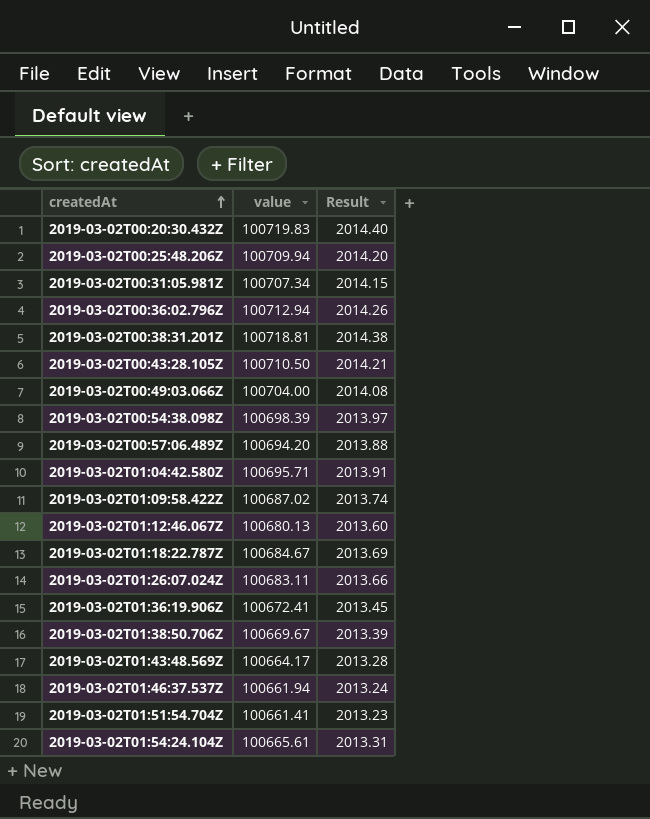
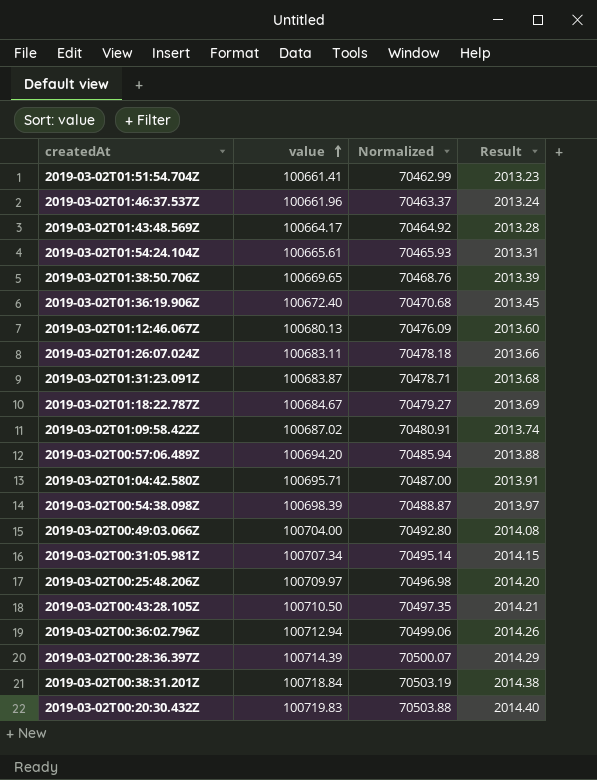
row order: createdAt ascending -> value ascending
column Normalized | formula: none -> [value] * 0.7
2019-03-02T01:46:37.537Z | value: 100661.94 -> 100661.96
2019-03-02T01:38:50.706Z | value: 100669.67 -> 100669.65
2019-03-02T01:36:19.906Z | value: 100672.41 -> 100672.40
row 2019-03-02T01:31:23.091Z: none -> 100683.87 | 70478.71 | 2013.68
2019-03-02T00:25:48.206Z | value: 100709.94 -> 100709.97
row 2019-03-02T00:28:36.397Z: none -> 100714.39 | 70500.07 | 2014.29
2019-03-02T00:38:31.201Z | value: 100718.81 -> 100718.84

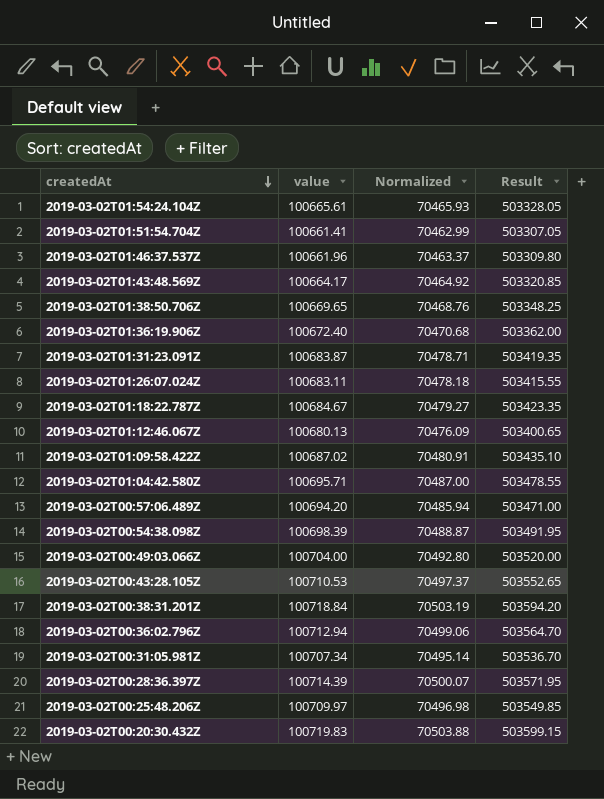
row order: value ascending -> createdAt descending
column Result | formula: [value] * 0.02 -> [value] * 5
2019-03-02T00:43:28.105Z | value: 100710.50 -> 100710.53
2019-03-02T00:43:28.105Z | Normalized: 70497.35 -> 70497.37

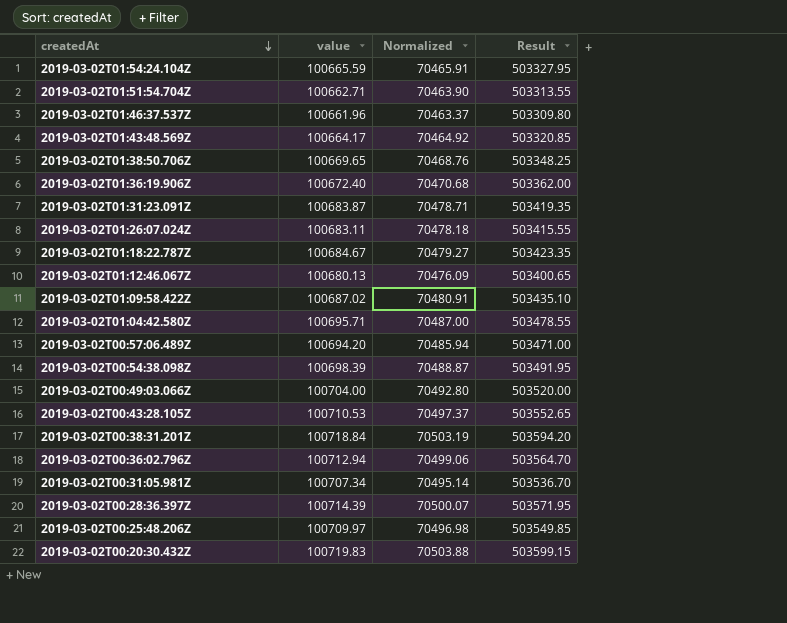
2019-03-02T01:54:24.104Z | value: 100665.61 -> 100665.59
2019-03-02T01:54:24.104Z | Normalized: 70465.93 -> 70465.91
2019-03-02T01:54:24.104Z | Result: 503328.05 -> 503327.95
2019-03-02T01:51:54.704Z | value: 100661.41 -> 100662.71
2019-03-02T01:51:54.704Z | Normalized: 70462.99 -> 70463.90
2019-03-02T01:51:54.704Z | Result: 503307.05 -> 503313.55

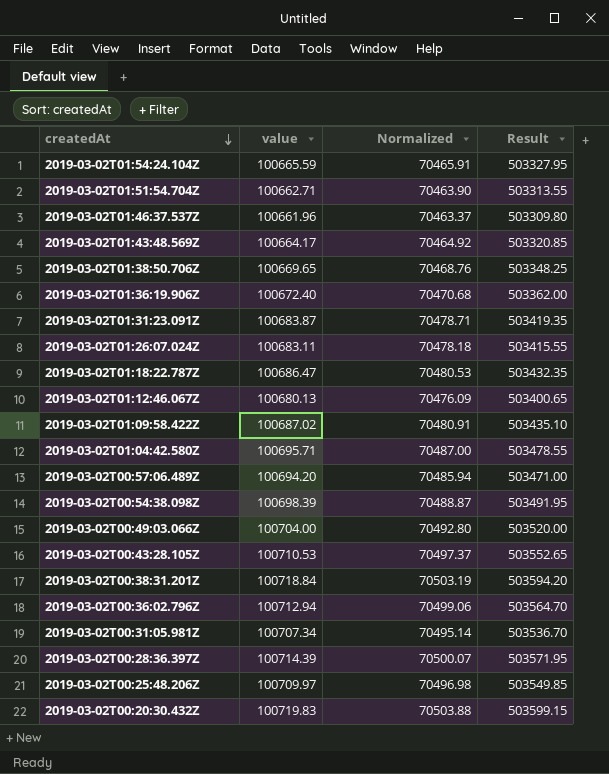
2019-03-02T01:18:22.787Z | value: 100684.67 -> 100686.47
2019-03-02T01:18:22.787Z | Normalized: 70479.27 -> 70480.53
2019-03-02T01:18:22.787Z | Result: 503423.35 -> 503432.35

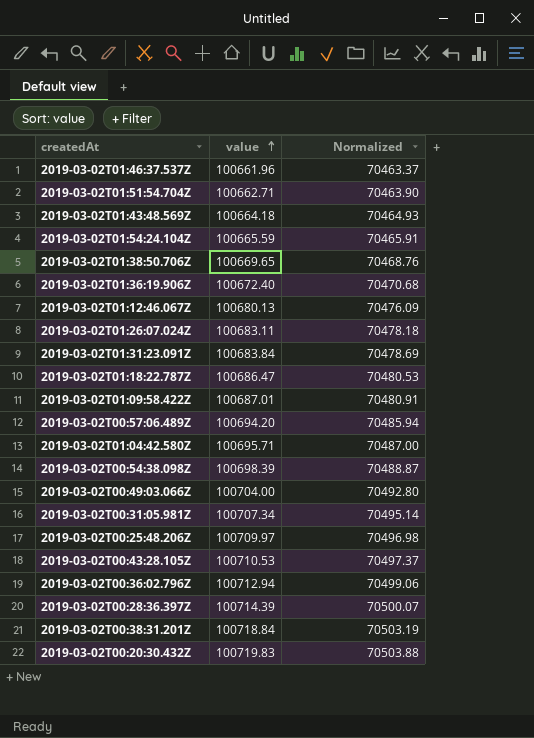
row order: createdAt descending -> value ascending
column Result | formula: [value] * 5 -> none
2019-03-02T01:43:48.569Z | value: 100664.17 -> 100664.18
2019-03-02T01:43:48.569Z | Normalized: 70464.92 -> 70464.93
2019-03-02T01:31:23.091Z | value: 100683.87 -> 100683.84
2019-03-02T01:31:23.091Z | Normalized: 70478.71 -> 70478.69
2019-03-02T01:09:58.422Z | value: 100687.02 -> 100687.01

